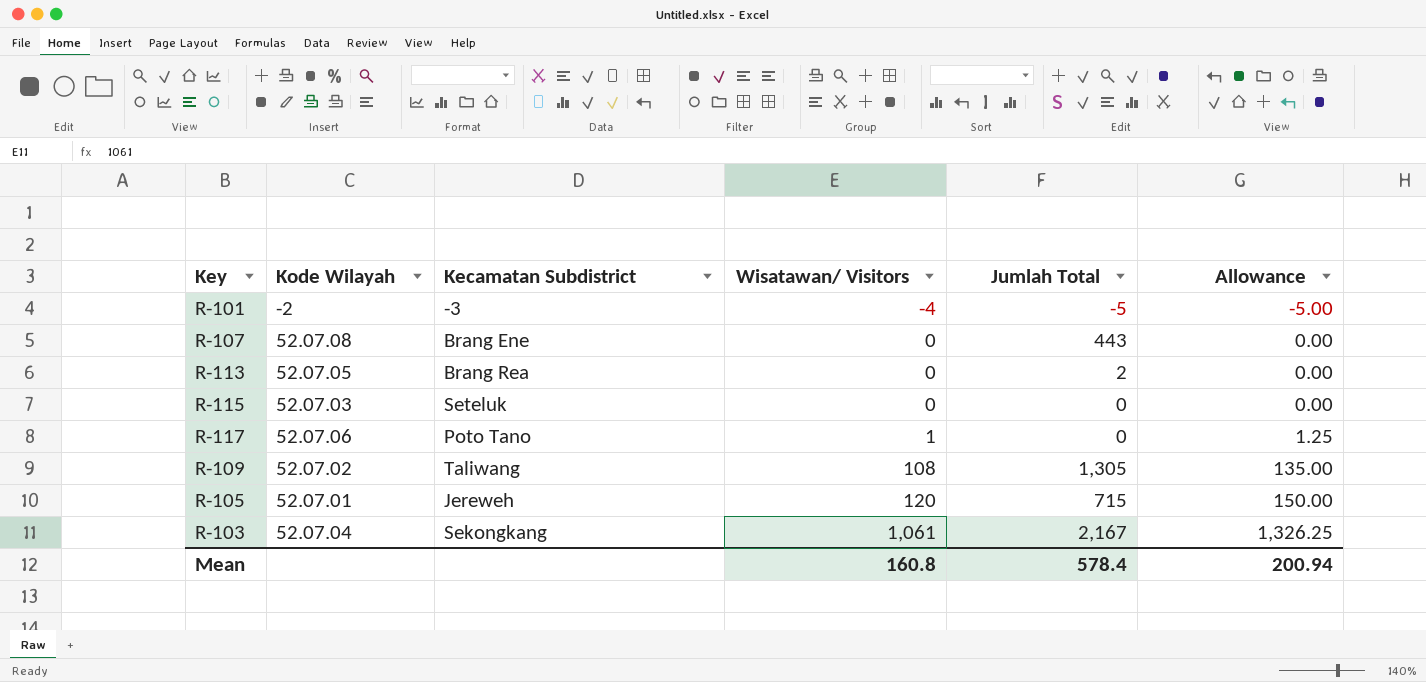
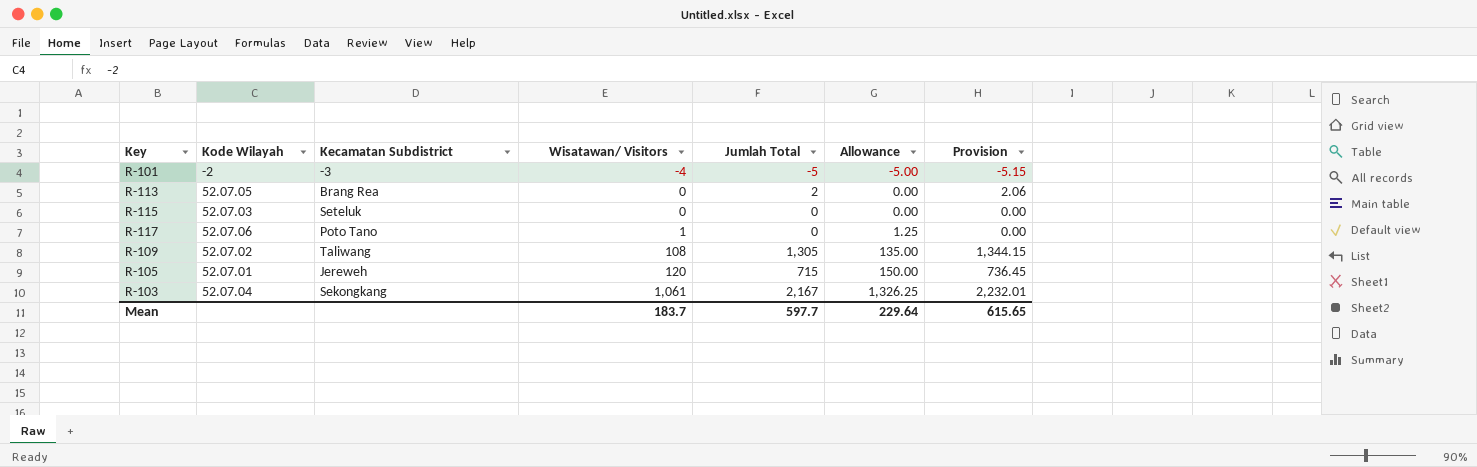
column Provision | formula: none -> [Jumlah Total] * 1.03
row R-107: 52.07.08 | Brang Ene | 0 | 443 | 0.00 -> none
Mean | Wisatawan/ Visitors: 160.8 -> 183.7
Mean | Jumlah Total: 578.4 -> 597.7
Mean | Allowance: 200.94 -> 229.64

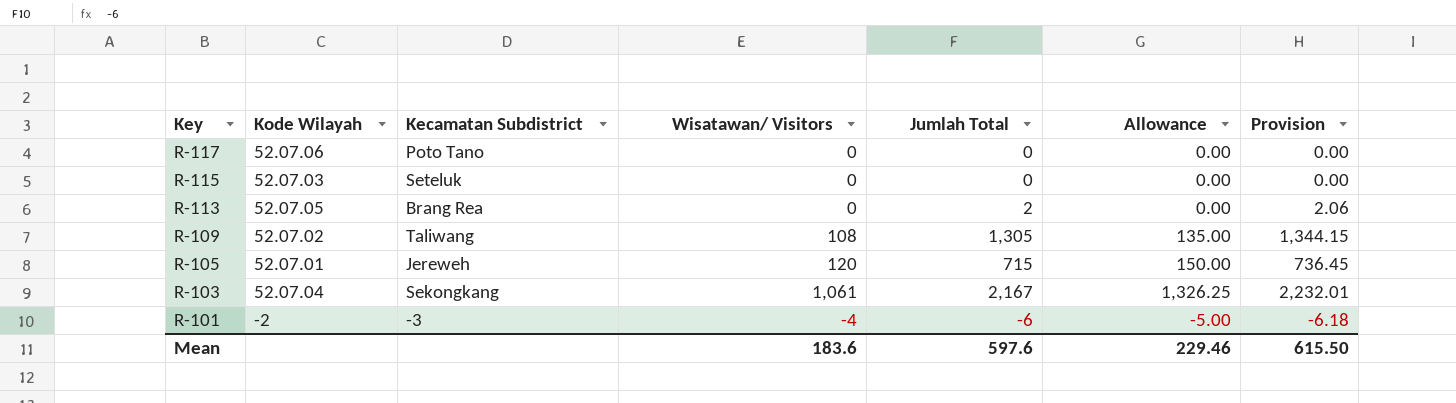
row order: Wisatawan/ Visitors ascending -> Key descending
R-117 | Wisatawan/ Visitors: 1 -> 0
R-117 | Allowance: 1.25 -> 0.00
R-101 | Jumlah Total: -5 -> -6
R-101 | Provision: -5.15 -> -6.18
Mean | Wisatawan/ Visitors: 183.7 -> 183.6
Mean | Jumlah Total: 597.7 -> 597.6
Mean | Allowance: 229.64 -> 229.46
Mean | Provision: 615.65 -> 615.50

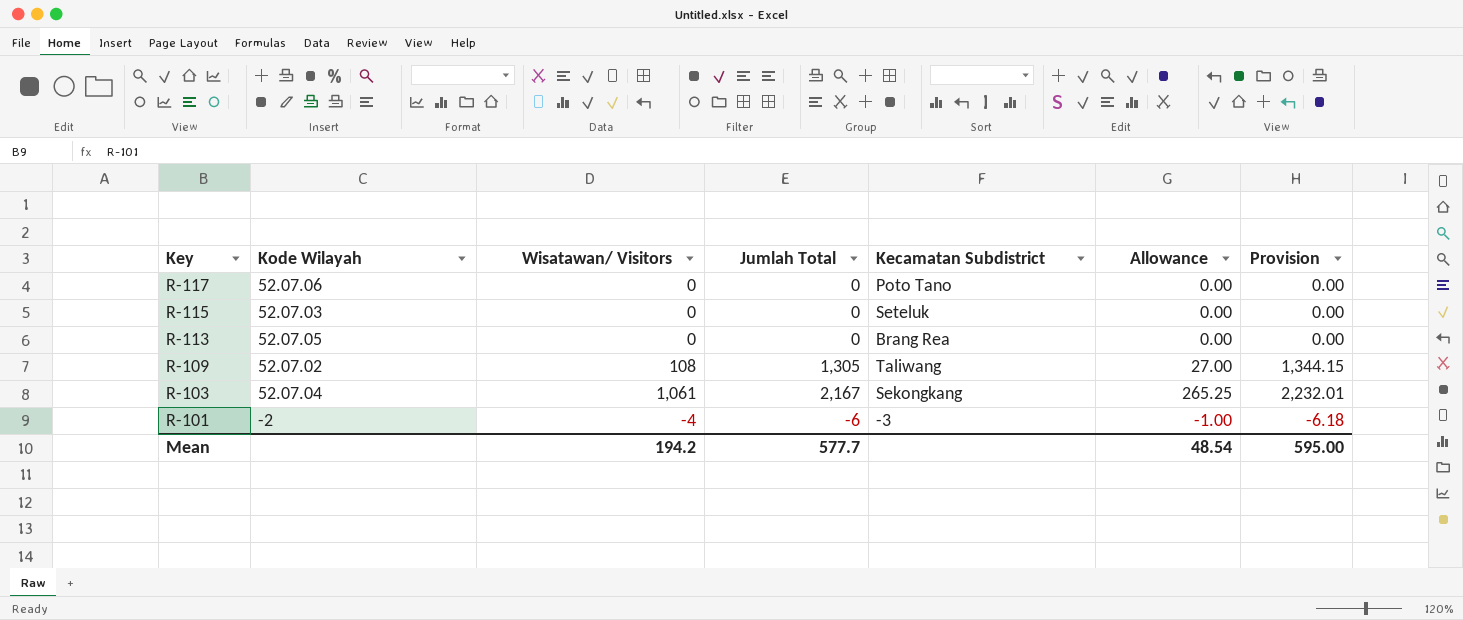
column Kecamatan Subdistrict | position: 3 -> 5
column Allowance | formula: [Wisatawan/ Visitors] * 1.25 -> [Wisatawan/ Visitors] * 0.25
row R-105: 52.07.01 | Jereweh | 120 | 715 | 150.00 | 736.45 -> none
R-113 | Jumlah Total: 2 -> 0
R-113 | Provision: 2.06 -> 0.00
Mean | Wisatawan/ Visitors: 183.6 -> 194.2
Mean | Jumlah Total: 597.6 -> 577.7
Mean | Allowance: 229.46 -> 48.54
Mean | Provision: 615.50 -> 595.00

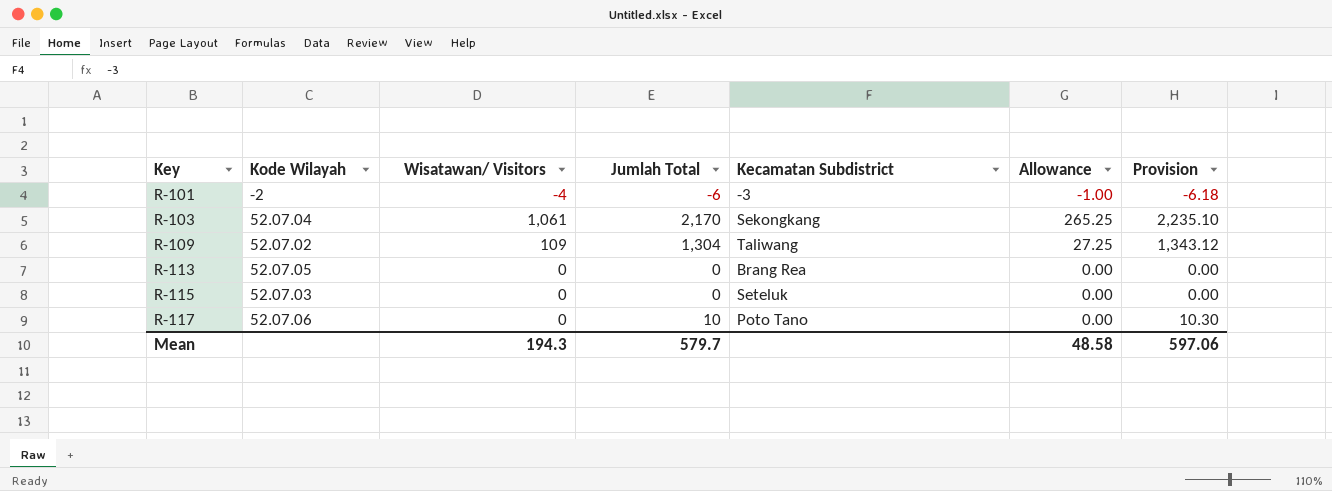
row order: Key descending -> Key ascending
R-103 | Jumlah Total: 2,167 -> 2,170
R-103 | Provision: 2,232.01 -> 2,235.10
R-109 | Wisatawan/ Visitors: 108 -> 109
R-109 | Jumlah Total: 1,305 -> 1,304
R-109 | Allowance: 27.00 -> 27.25
R-109 | Provision: 1,344.15 -> 1,343.12
R-117 | Jumlah Total: 0 -> 10
R-117 | Provision: 0.00 -> 10.30
Mean | Wisatawan/ Visitors: 194.2 -> 194.3
Mean | Jumlah Total: 577.7 -> 579.7
Mean | Allowance: 48.54 -> 48.58
Mean | Provision: 595.00 -> 597.06

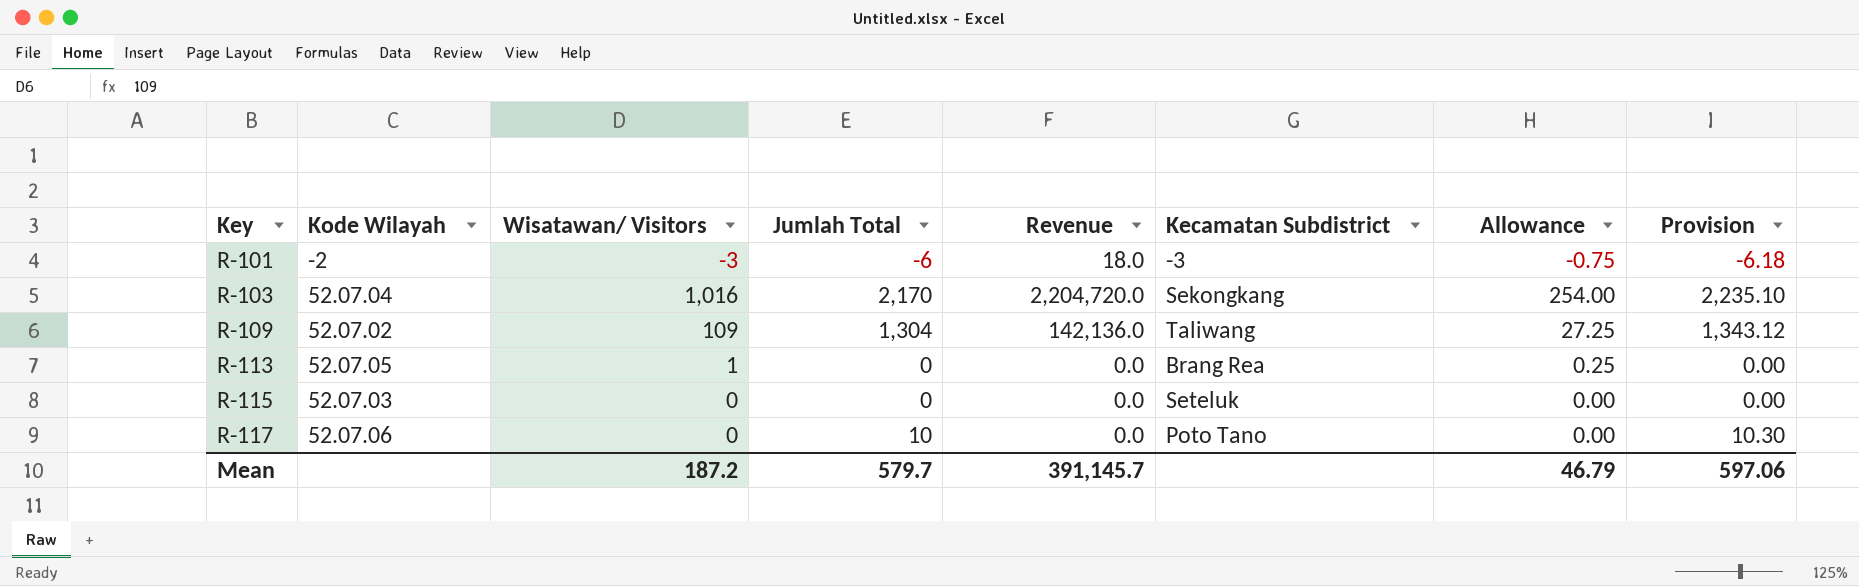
column Revenue | formula: none -> [Wisatawan/ Visitors] * [Jumlah Total]
R-101 | Wisatawan/ Visitors: -4 -> -3
R-101 | Allowance: -1.00 -> -0.75
R-103 | Wisatawan/ Visitors: 1,061 -> 1,016
R-103 | Allowance: 265.25 -> 254.00
R-113 | Wisatawan/ Visitors: 0 -> 1
R-113 | Allowance: 0.00 -> 0.25
Mean | Wisatawan/ Visitors: 194.3 -> 187.2
Mean | Allowance: 48.58 -> 46.79

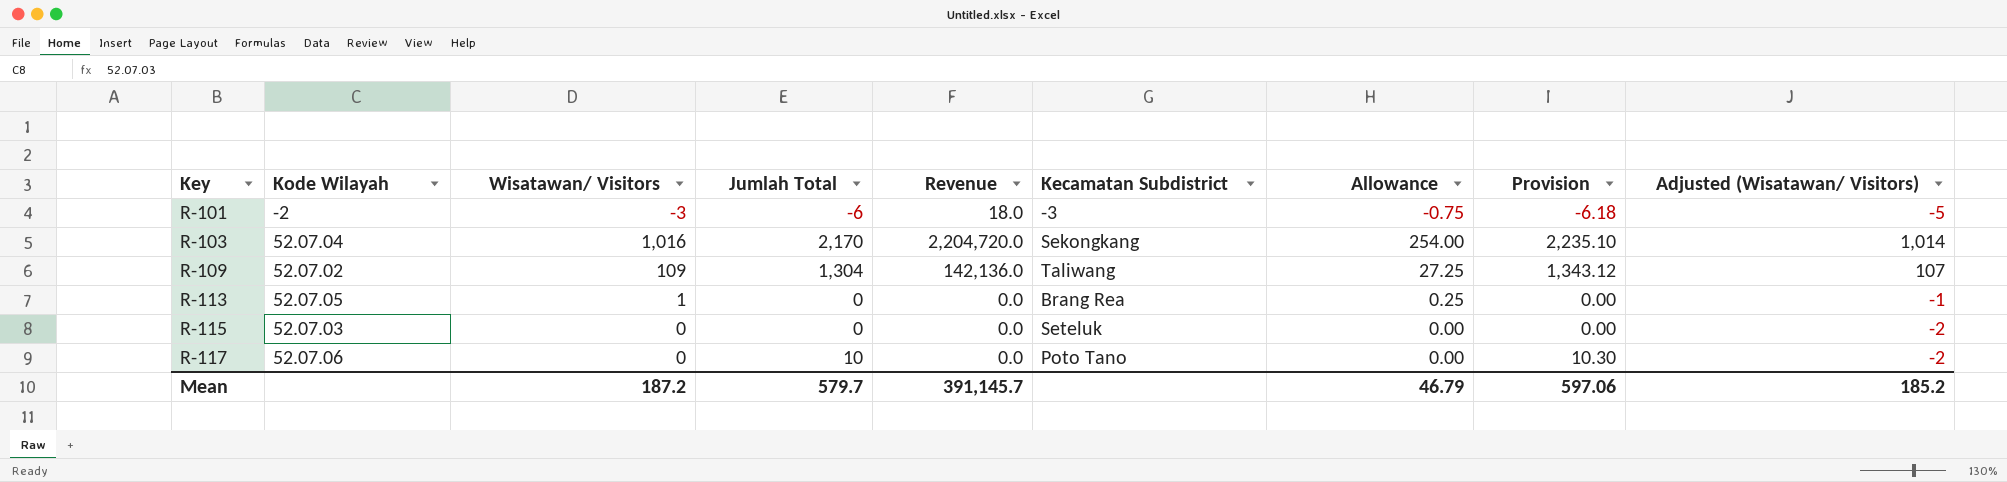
column Adjusted (Wisatawan/ Visitors) | formula: none -> [Wisatawan/ Visitors] - 2

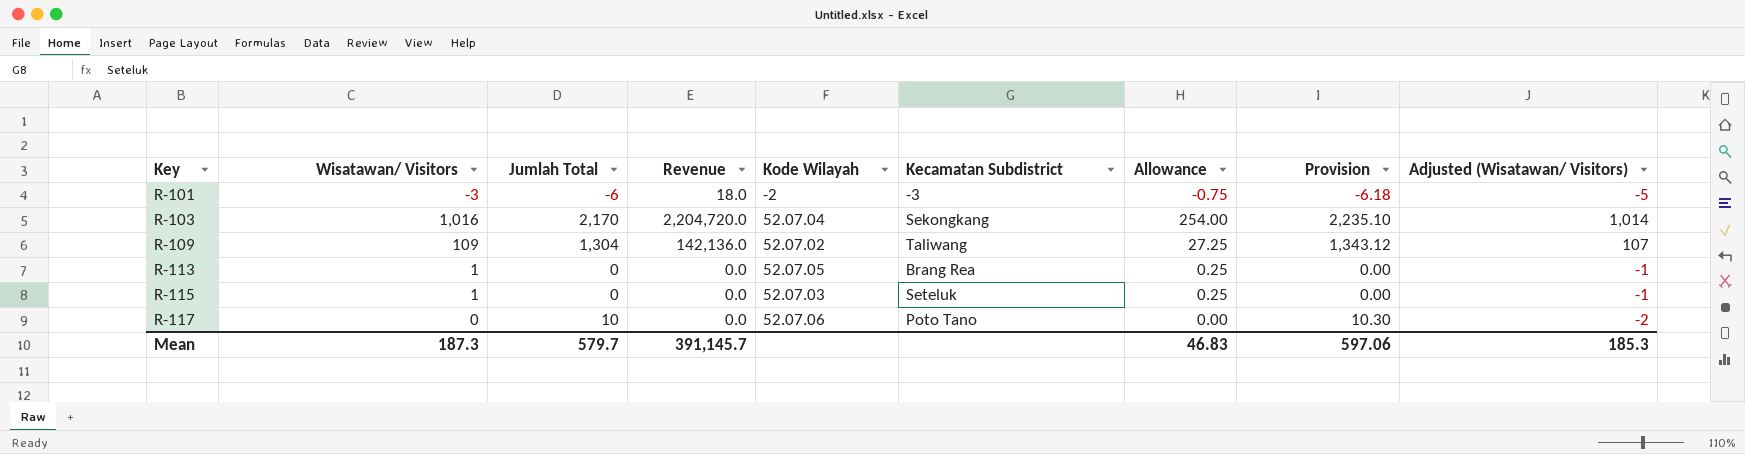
column Kode Wilayah | position: 2 -> 5
R-115 | Wisatawan/ Visitors: 0 -> 1
R-115 | Allowance: 0.00 -> 0.25
R-115 | Adjusted (Wisatawan/ Visitors): -2 -> -1
Mean | Wisatawan/ Visitors: 187.2 -> 187.3
Mean | Allowance: 46.79 -> 46.83
Mean | Adjusted (Wisatawan/ Visitors): 185.2 -> 185.3

